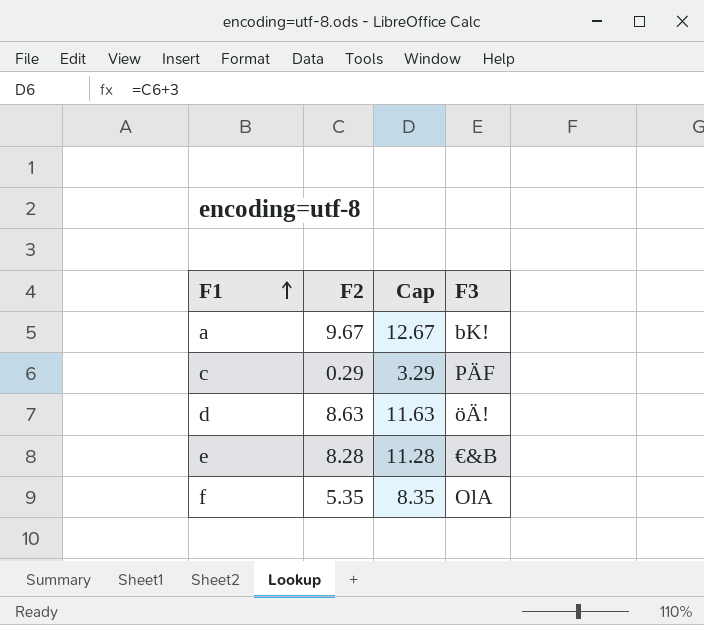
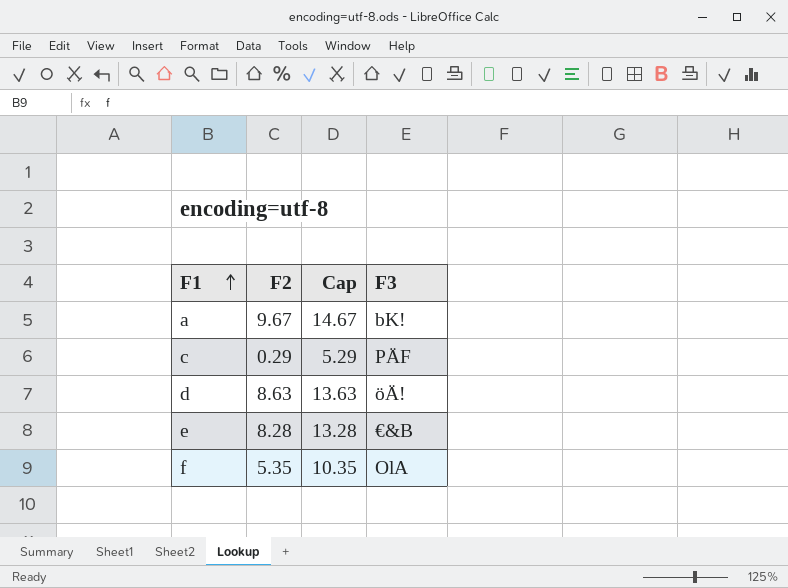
column Cap | formula: [F2] + 3 -> [F2] + 5

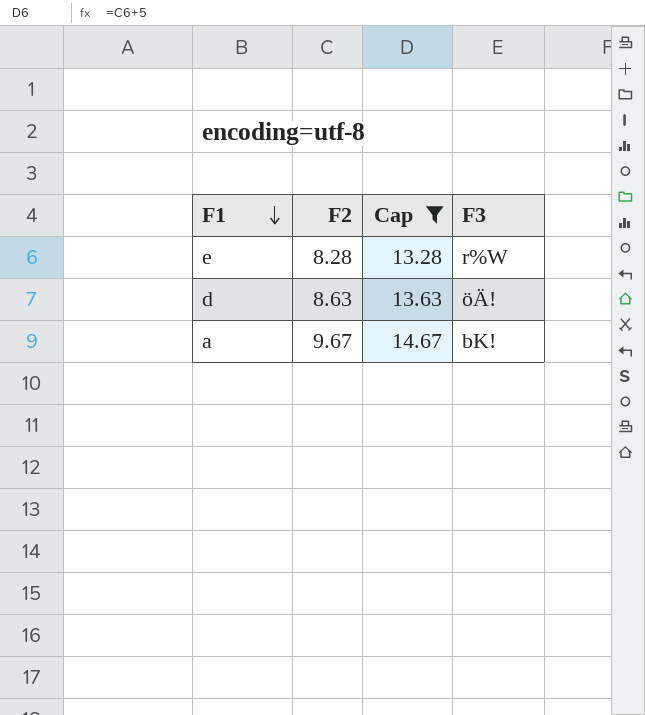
filter: none -> Cap >= 13.28
row order: F1 ascending -> F1 descending
e | F3: €&B -> r%W

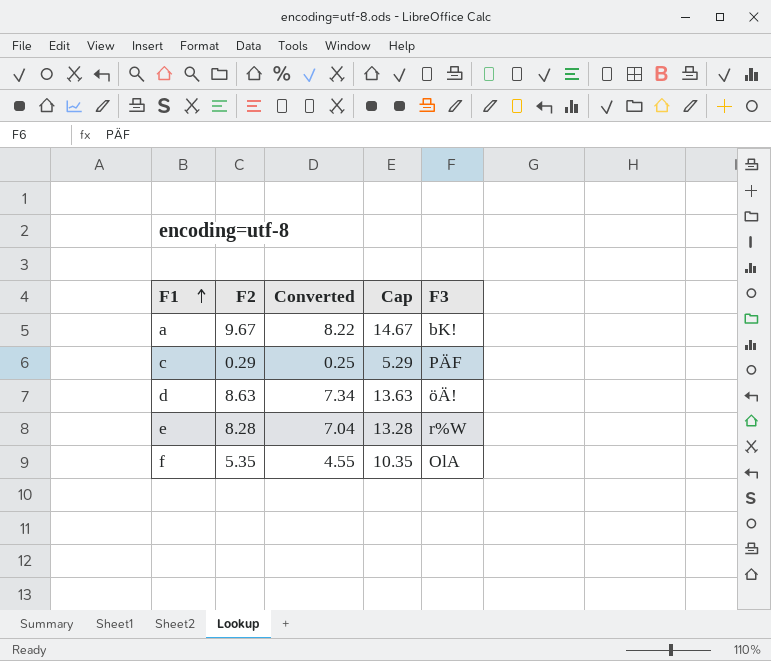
filter: Cap >= 13.28 -> none
row order: F1 descending -> F1 ascending
column Converted | formula: none -> [F2] * 0.85

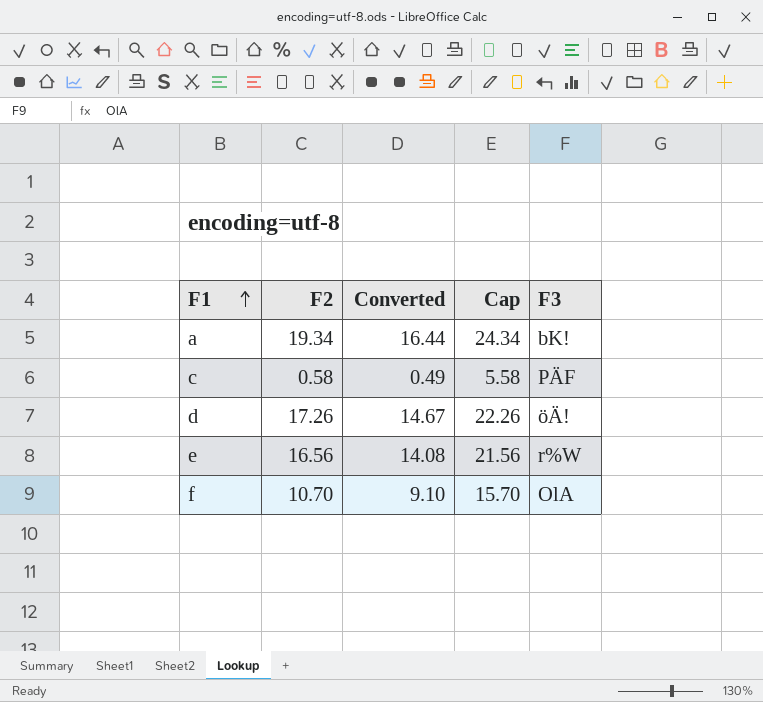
a | F2: 9.67 -> 19.34
a | Converted: 8.22 -> 16.44
a | Cap: 14.67 -> 24.34
c | F2: 0.29 -> 0.58
c | Converted: 0.25 -> 0.49
c | Cap: 5.29 -> 5.58
d | F2: 8.63 -> 17.26
d | Converted: 7.34 -> 14.67
d | Cap: 13.63 -> 22.26
e | F2: 8.28 -> 16.56
e | Converted: 7.04 -> 14.08
e | Cap: 13.28 -> 21.56
f | F2: 5.35 -> 10.70
f | Converted: 4.55 -> 9.10
f | Cap: 10.35 -> 15.70

